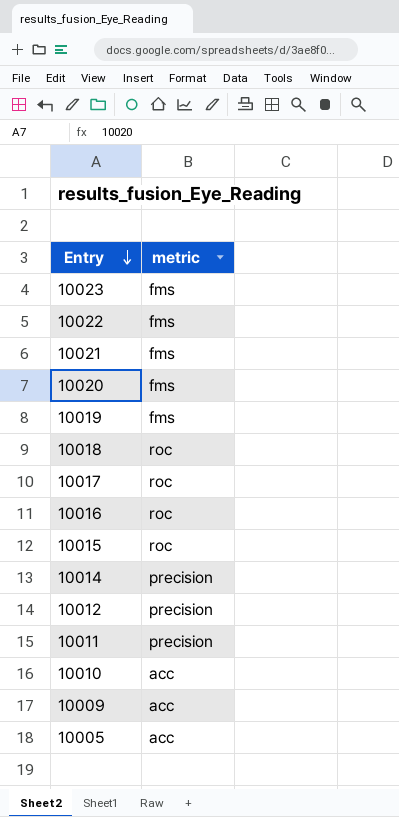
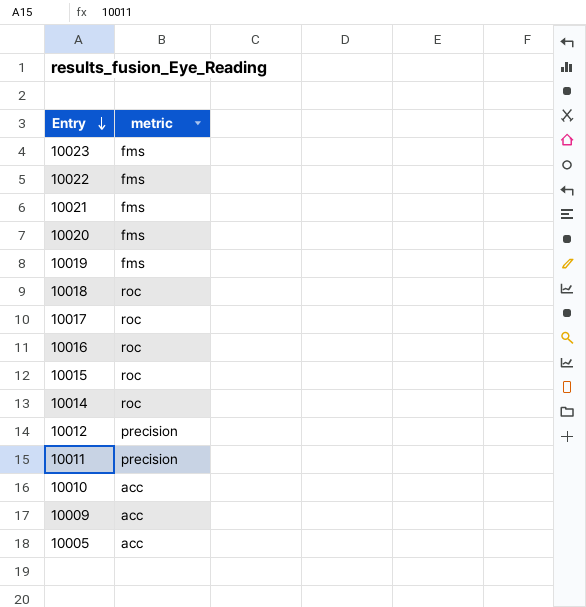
10014 | metric: precision -> roc

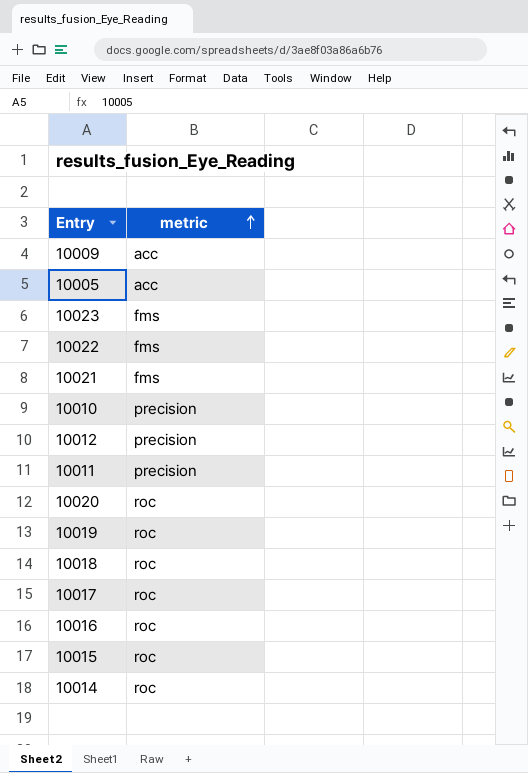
row order: Entry descending -> metric ascending
10010 | metric: acc -> precision
10020 | metric: fms -> roc
10019 | metric: fms -> roc

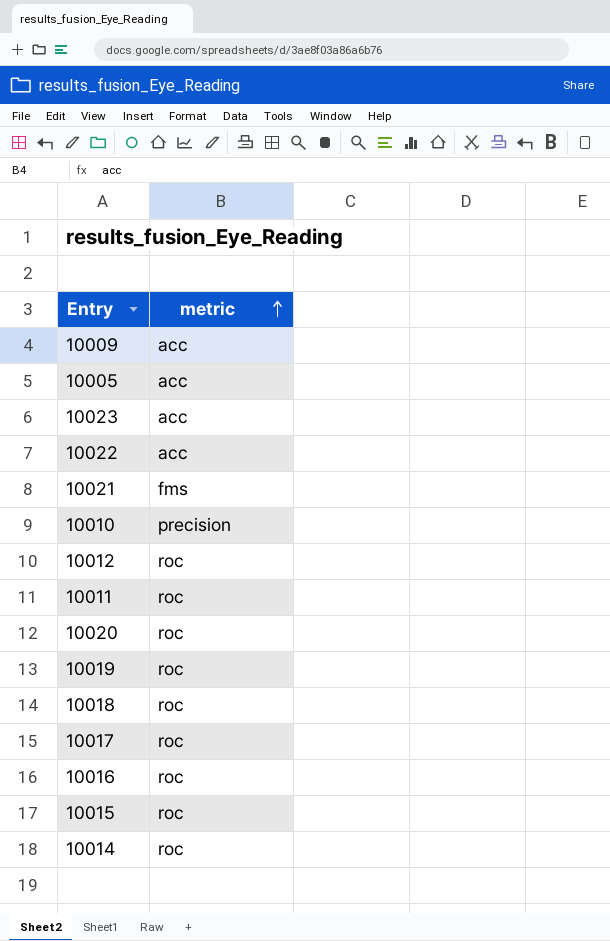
10023 | metric: fms -> acc
10022 | metric: fms -> acc
10012 | metric: precision -> roc
10011 | metric: precision -> roc

